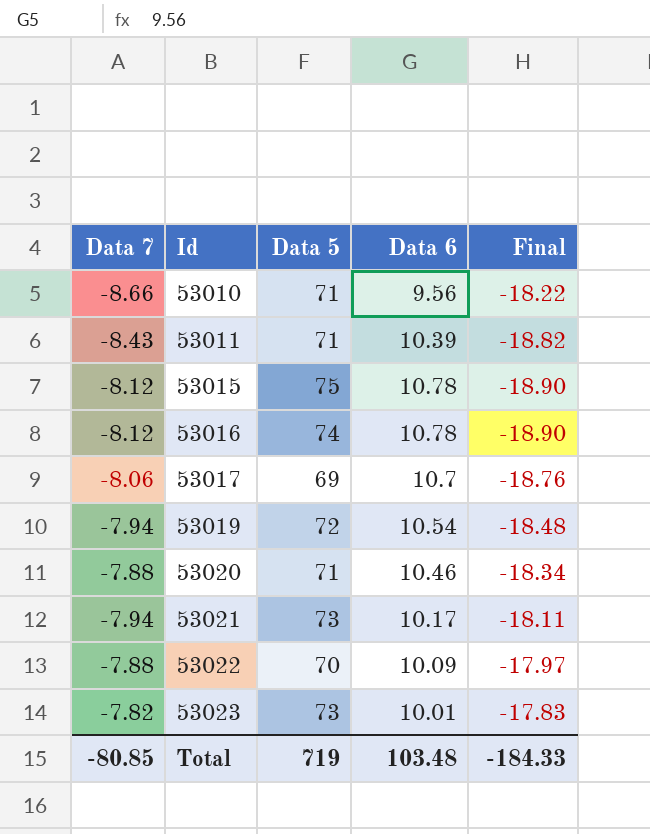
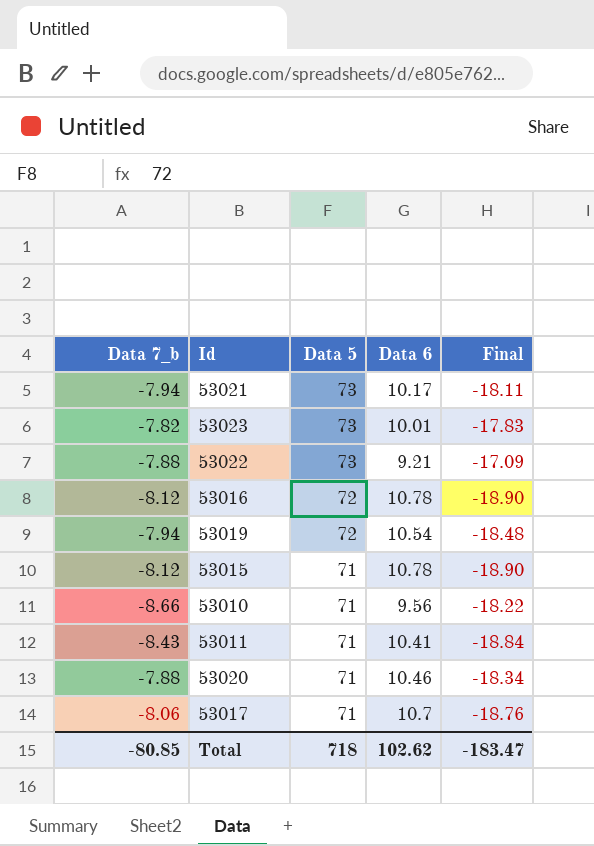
row order: Id ascending -> Data 5 descending
column name: Data 7 -> Data 7_b
53022 | Data 5: 70 -> 73
53022 | Data 6: 10.09 -> 9.21
53022 | Final: -17.97 -> -17.09
53016 | Data 5: 74 -> 72
53015 | Data 5: 75 -> 71
53011 | Data 6: 10.39 -> 10.41
53011 | Final: -18.82 -> -18.84
53017 | Data 5: 69 -> 71
Total | Data 5: 719 -> 718
Total | Data 6: 103.48 -> 102.62
Total | Final: -184.33 -> -183.47

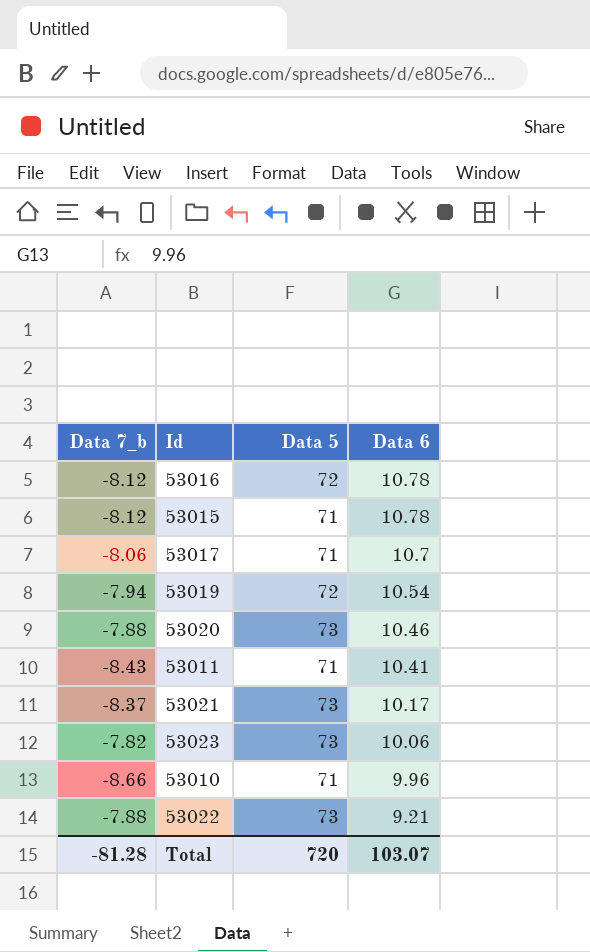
row order: Data 5 descending -> Data 6 descending
column Final | formula: [Data 7_b] - [Data 6] -> none
53020 | Data 5: 71 -> 73
53021 | Data 7_b: -7.94 -> -8.37
53023 | Data 6: 10.01 -> 10.06
53010 | Data 6: 9.56 -> 9.96
Total | Data 7_b: -80.85 -> -81.28
Total | Data 5: 718 -> 720
Total | Data 6: 102.62 -> 103.07

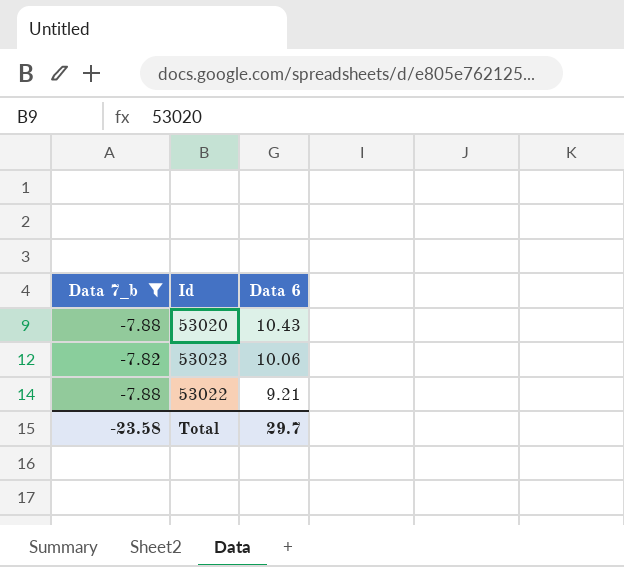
filter: none -> Data 7_b >= -7.88
column Data 5 | position: 3 -> none
53020 | Data 6: 10.46 -> 10.43
Total | Data 7_b: -81.28 -> -23.58
Total | Data 6: 103.07 -> 29.7

